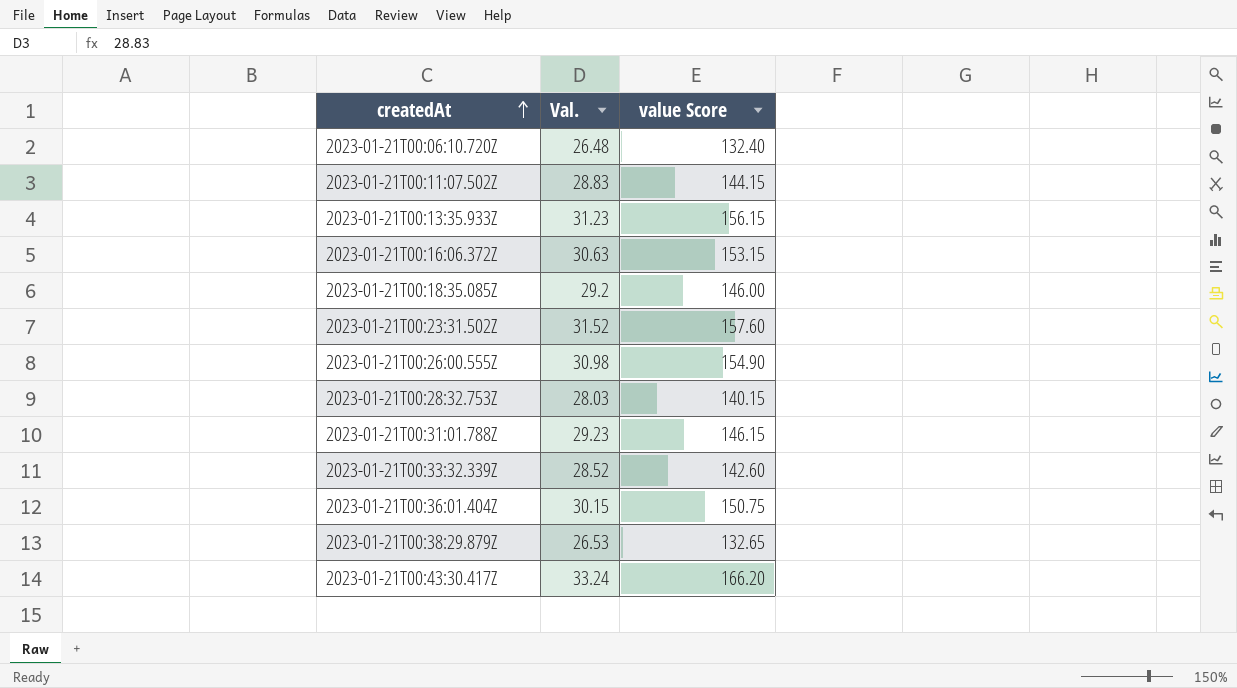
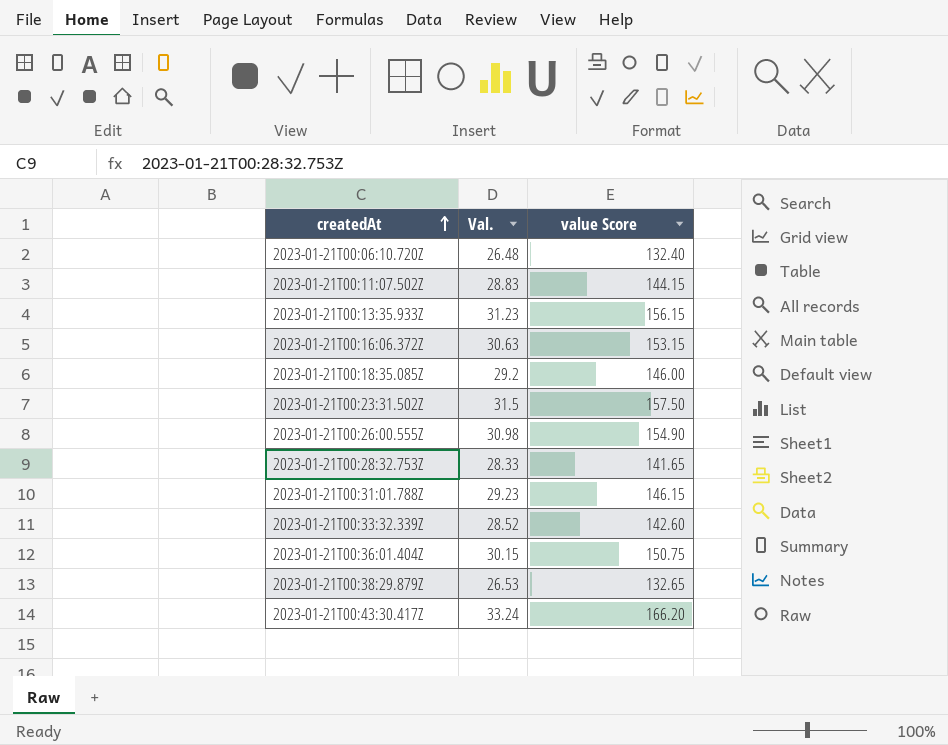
2023-01-21T00:23:31.502Z | Val.: 31.52 -> 31.5
2023-01-21T00:23:31.502Z | value Score: 157.60 -> 157.50
2023-01-21T00:28:32.753Z | Val.: 28.03 -> 28.33
2023-01-21T00:28:32.753Z | value Score: 140.15 -> 141.65

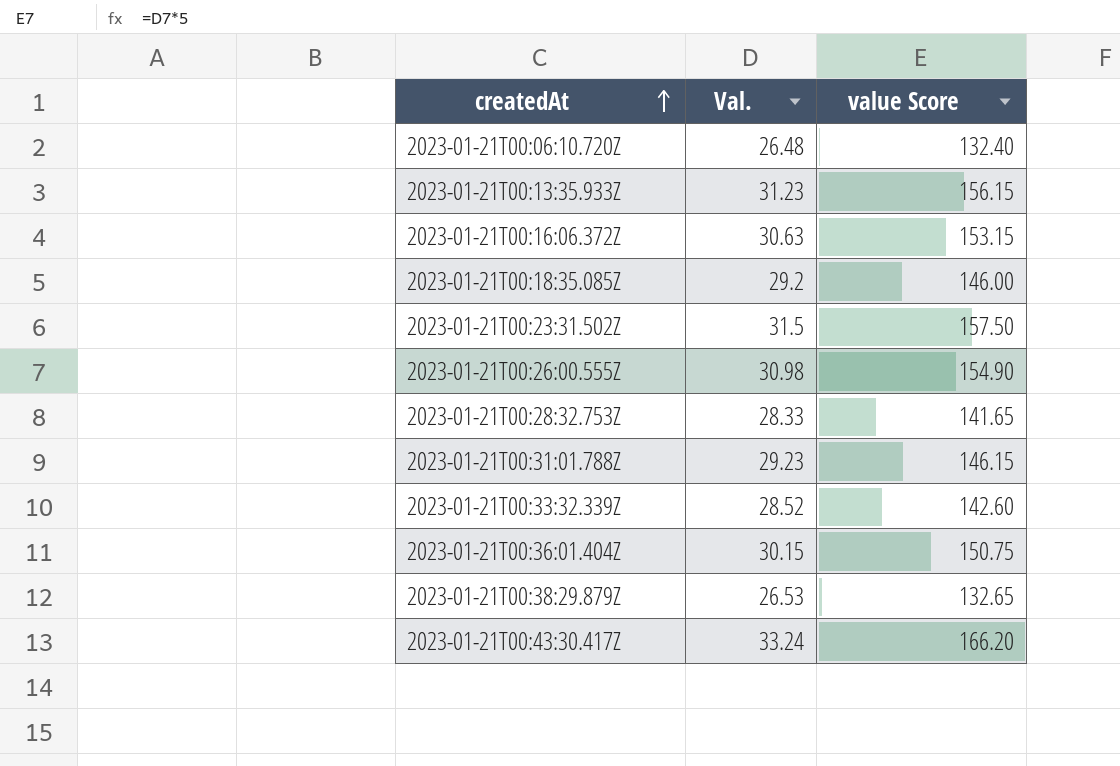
row 2023-01-21T00:11:07.502Z: 28.83 | 144.15 -> none

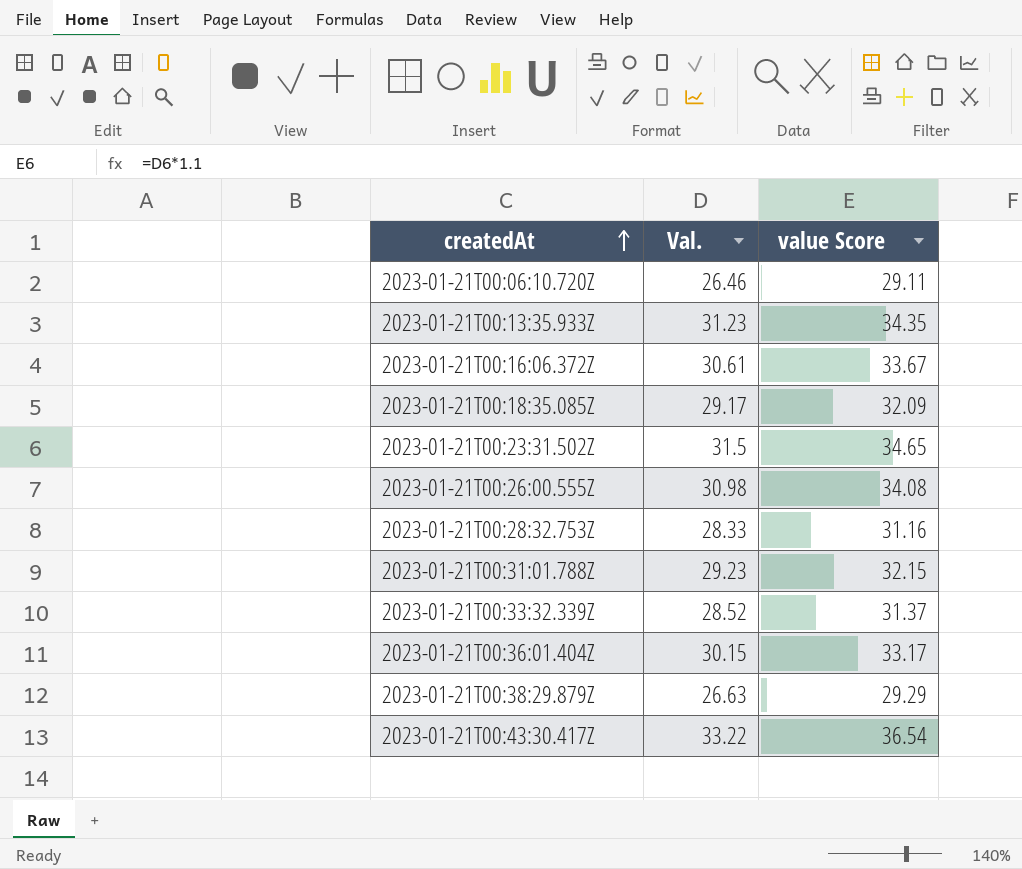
column value Score | formula: [Val.] * 5 -> [Val.] * 1.1
2023-01-21T00:06:10.720Z | Val.: 26.48 -> 26.46
2023-01-21T00:16:06.372Z | Val.: 30.63 -> 30.61
2023-01-21T00:18:35.085Z | Val.: 29.2 -> 29.17
2023-01-21T00:38:29.879Z | Val.: 26.53 -> 26.63
2023-01-21T00:43:30.417Z | Val.: 33.24 -> 33.22

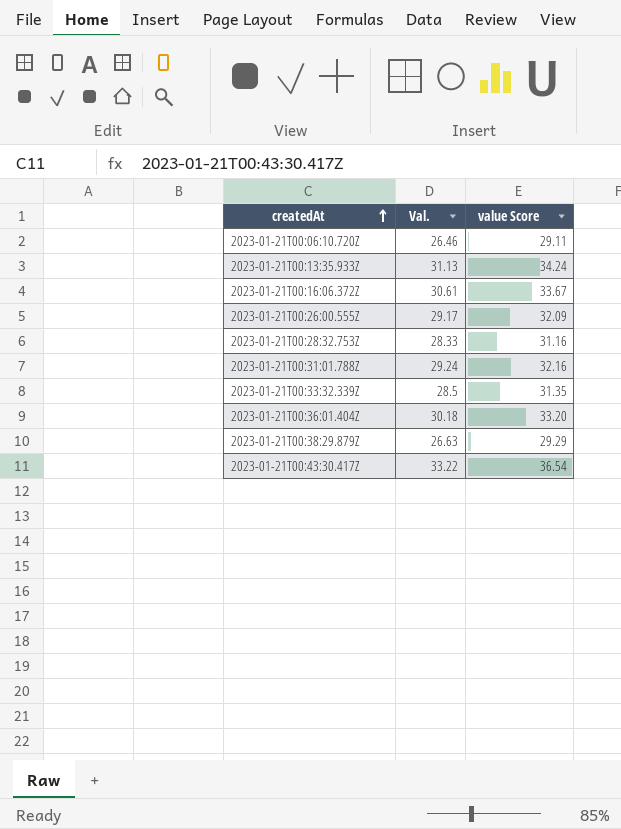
row 2023-01-21T00:18:35.085Z: 29.17 | 32.09 -> none
row 2023-01-21T00:23:31.502Z: 31.5 | 34.65 -> none
2023-01-21T00:13:35.933Z | Val.: 31.23 -> 31.13
2023-01-21T00:13:35.933Z | value Score: 34.35 -> 34.24
2023-01-21T00:26:00.555Z | Val.: 30.98 -> 29.17
2023-01-21T00:26:00.555Z | value Score: 34.08 -> 32.09
2023-01-21T00:31:01.788Z | Val.: 29.23 -> 29.24
2023-01-21T00:31:01.788Z | value Score: 32.15 -> 32.16
2023-01-21T00:33:32.339Z | Val.: 28.52 -> 28.5
2023-01-21T00:33:32.339Z | value Score: 31.37 -> 31.35
2023-01-21T00:36:01.404Z | Val.: 30.15 -> 30.18
2023-01-21T00:36:01.404Z | value Score: 33.17 -> 33.20

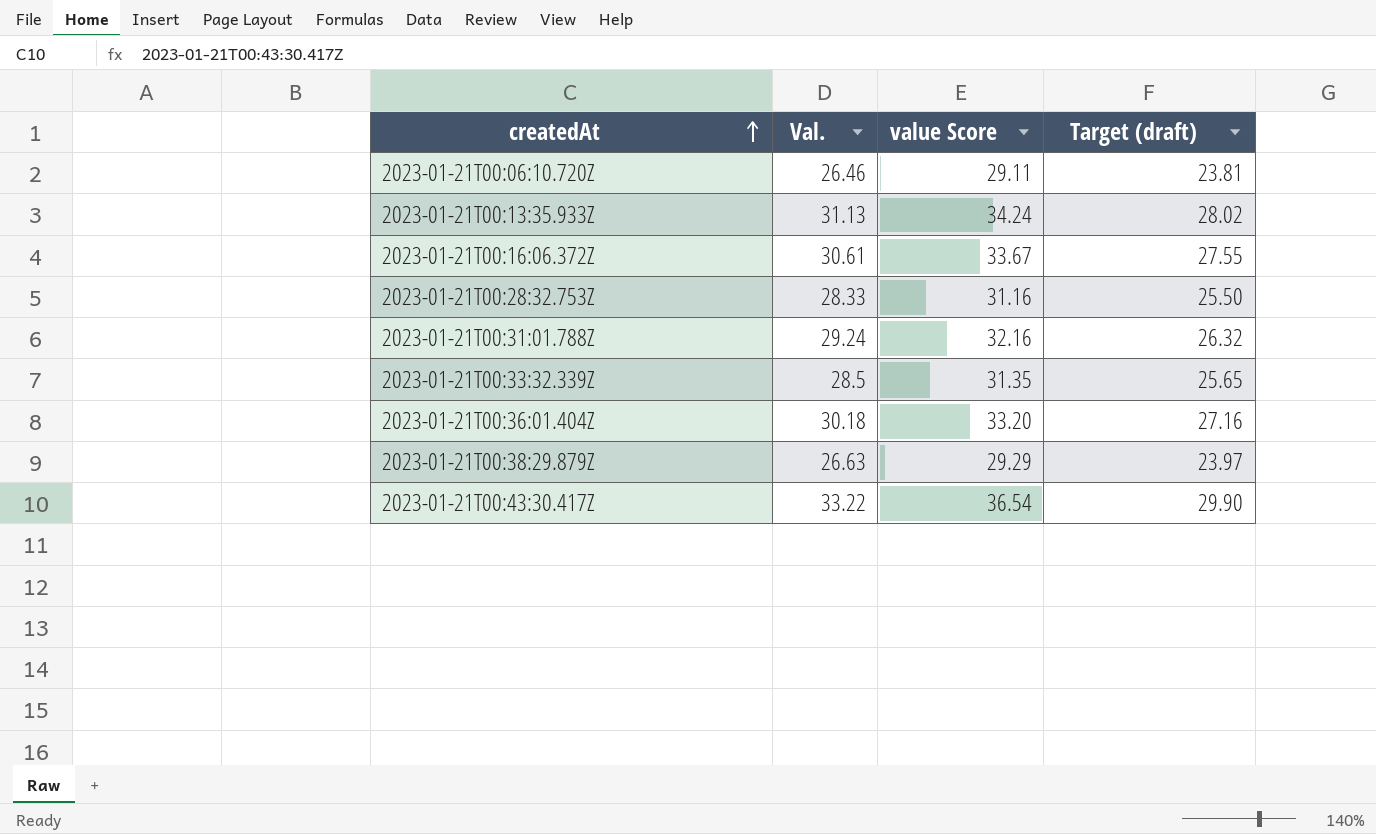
column Target (draft) | formula: none -> [Val.] * 0.9
row 2023-01-21T00:26:00.555Z: 29.17 | 32.09 -> none

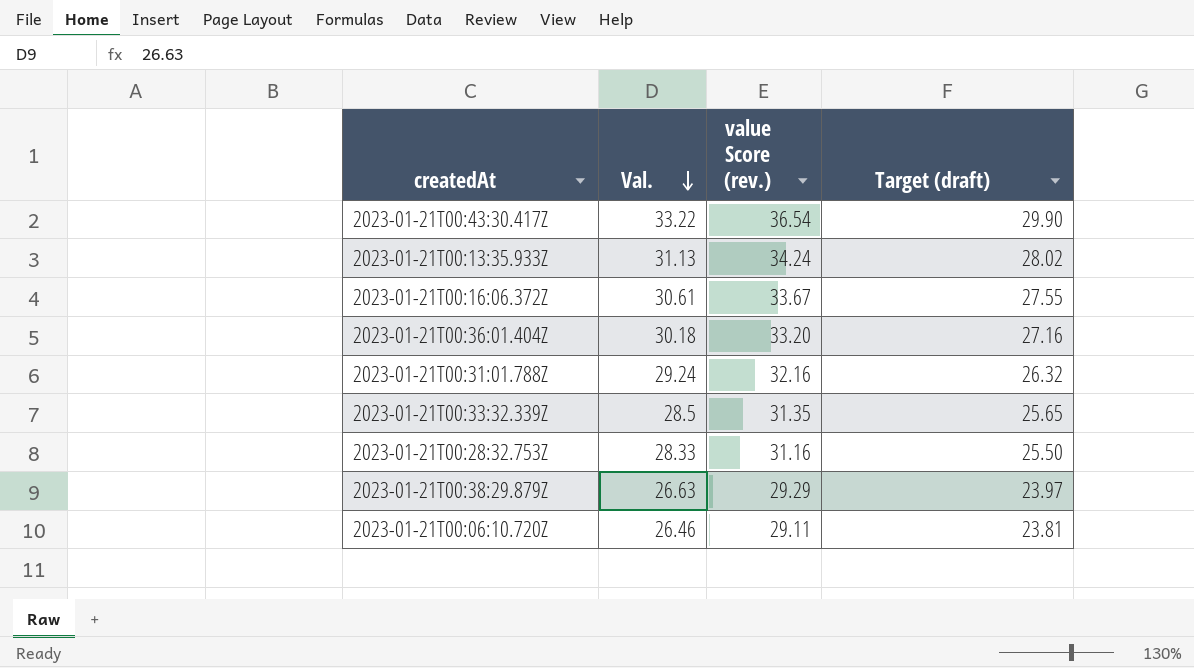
row order: createdAt ascending -> Val. descending
column name: value Score -> value Score (rev.)

